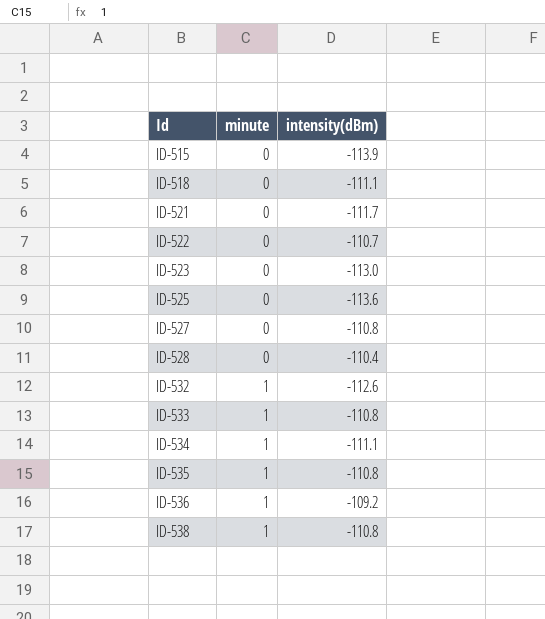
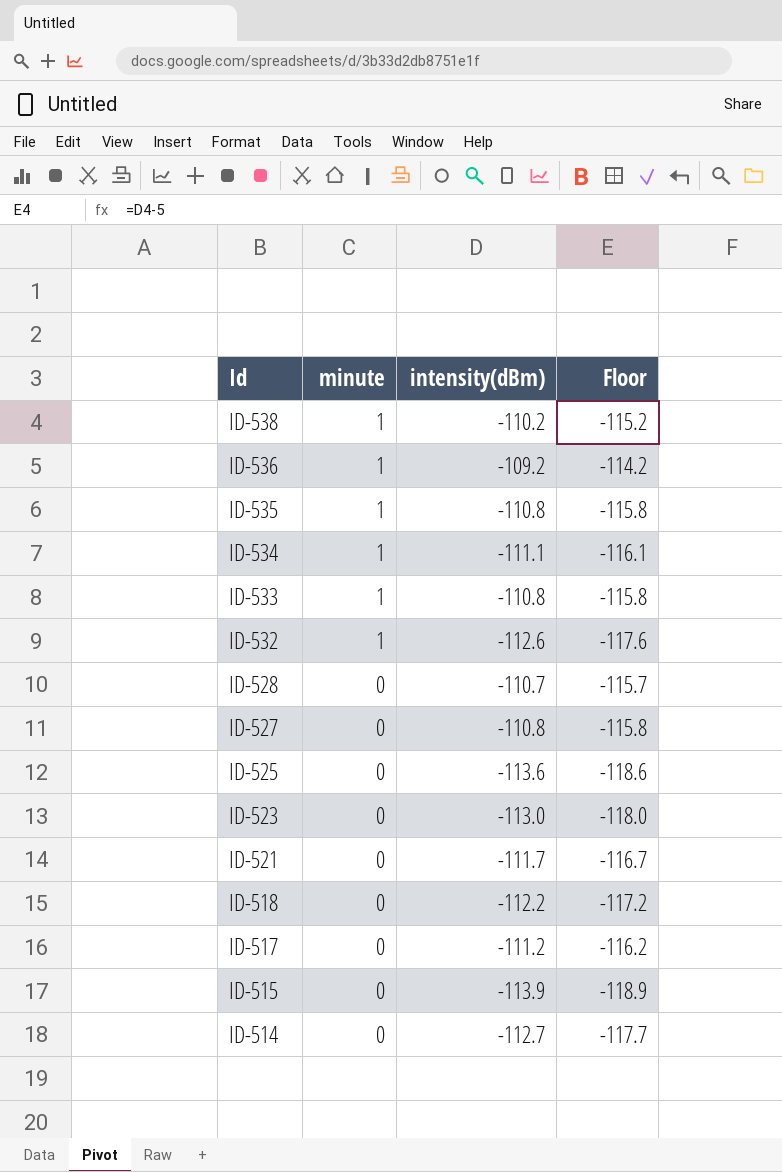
row order: Id ascending -> Id descending
column Floor | formula: none -> [intensity(dBm)] - 5
row ID-522: 0 | -110.7 -> none
ID-538 | intensity(dBm): -110.8 -> -110.2
ID-528 | intensity(dBm): -110.4 -> -110.7
ID-518 | intensity(dBm): -111.1 -> -112.2
row ID-517: none -> 0 | -111.2 | -116.2
row ID-514: none -> 0 | -112.7 | -117.7

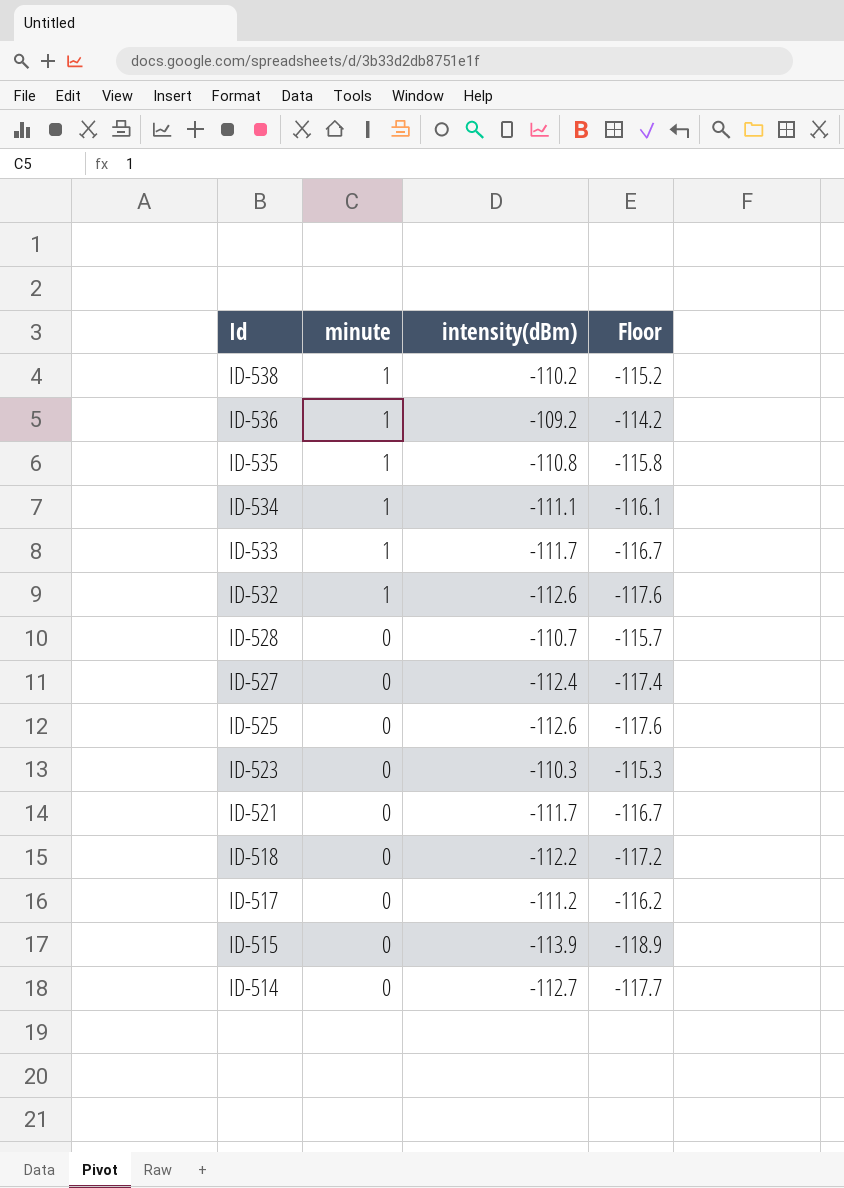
ID-533 | intensity(dBm): -110.8 -> -111.7
ID-533 | Floor: -115.8 -> -116.7
ID-527 | intensity(dBm): -110.8 -> -112.4
ID-527 | Floor: -115.8 -> -117.4
ID-525 | intensity(dBm): -113.6 -> -112.6
ID-525 | Floor: -118.6 -> -117.6
ID-523 | intensity(dBm): -113.0 -> -110.3
ID-523 | Floor: -118.0 -> -115.3

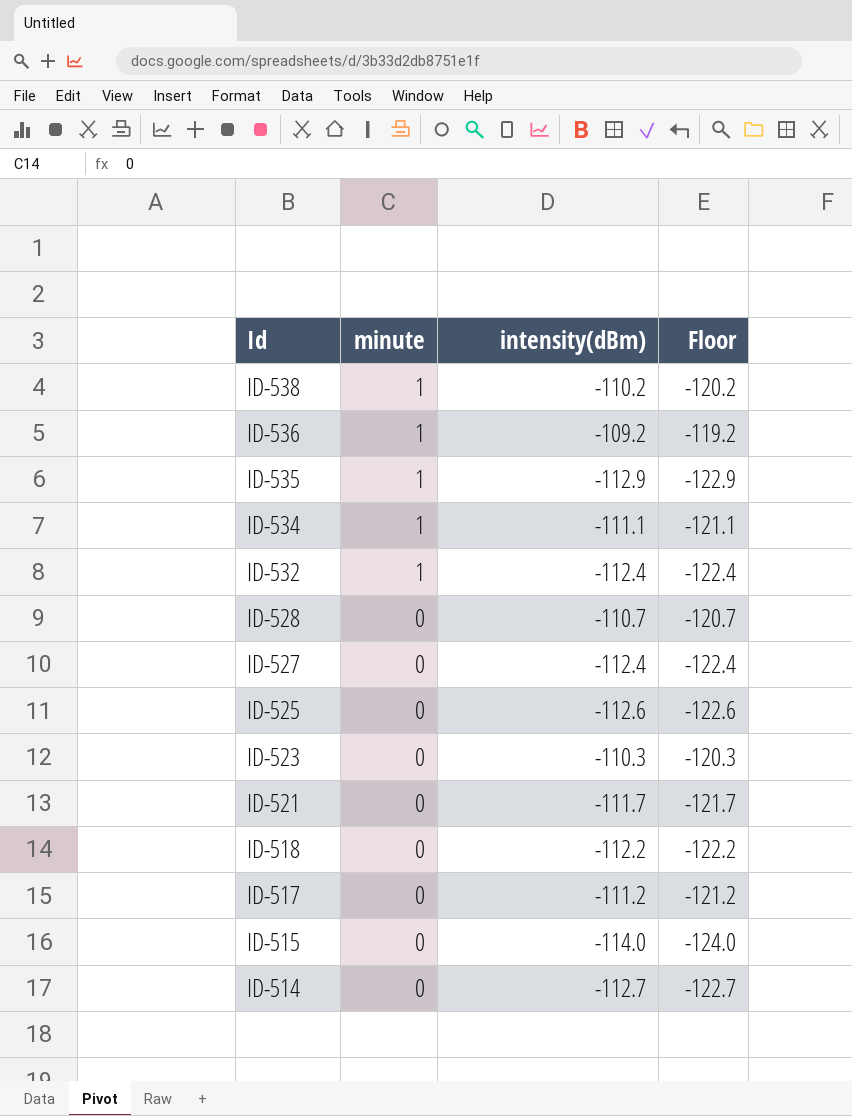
column Floor | formula: [intensity(dBm)] - 5 -> [intensity(dBm)] - 10
row ID-533: 1 | -111.7 | -116.7 -> none
ID-535 | intensity(dBm): -110.8 -> -112.9
ID-532 | intensity(dBm): -112.6 -> -112.4
ID-515 | intensity(dBm): -113.9 -> -114.0

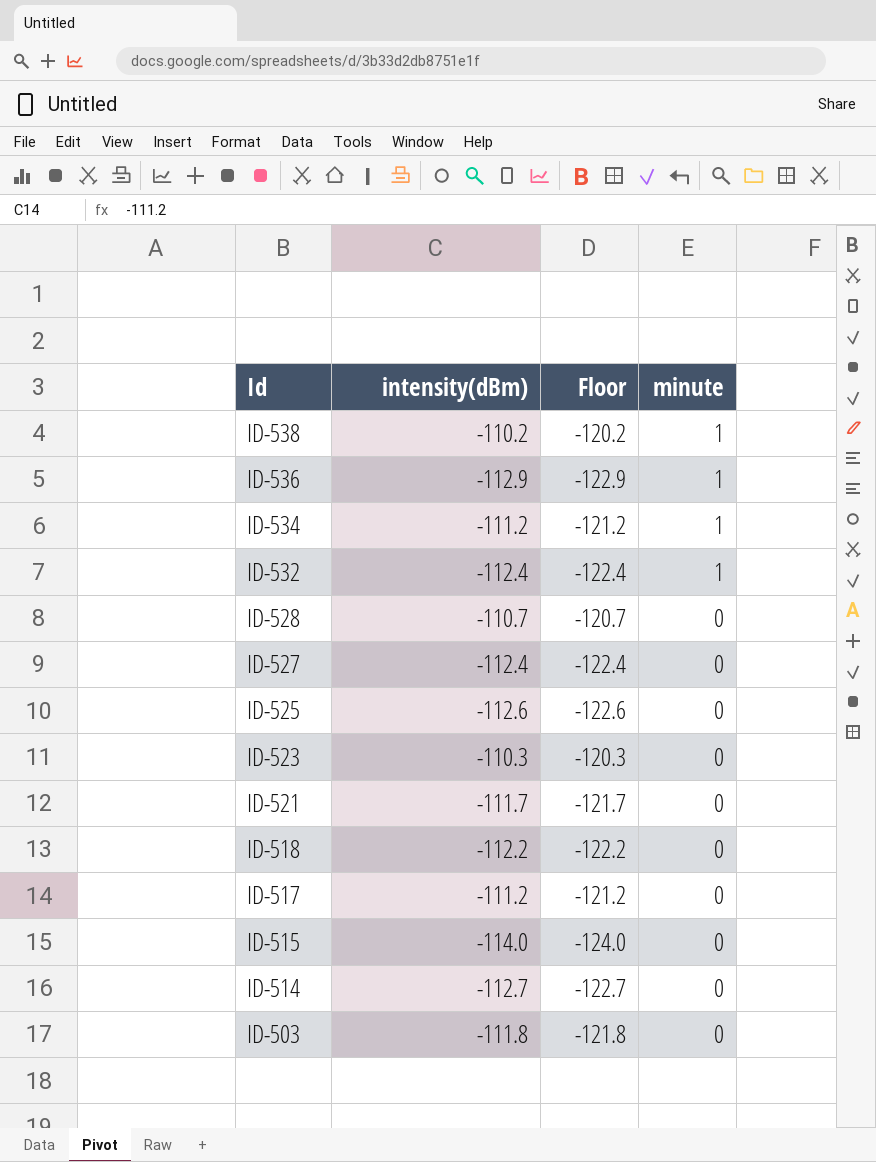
column minute | position: 2 -> 4
row ID-535: 1 | -112.9 | -122.9 -> none
ID-536 | intensity(dBm): -109.2 -> -112.9
ID-536 | Floor: -119.2 -> -122.9
ID-534 | intensity(dBm): -111.1 -> -111.2
ID-534 | Floor: -121.1 -> -121.2
row ID-503: none -> -111.8 | -121.8 | 0

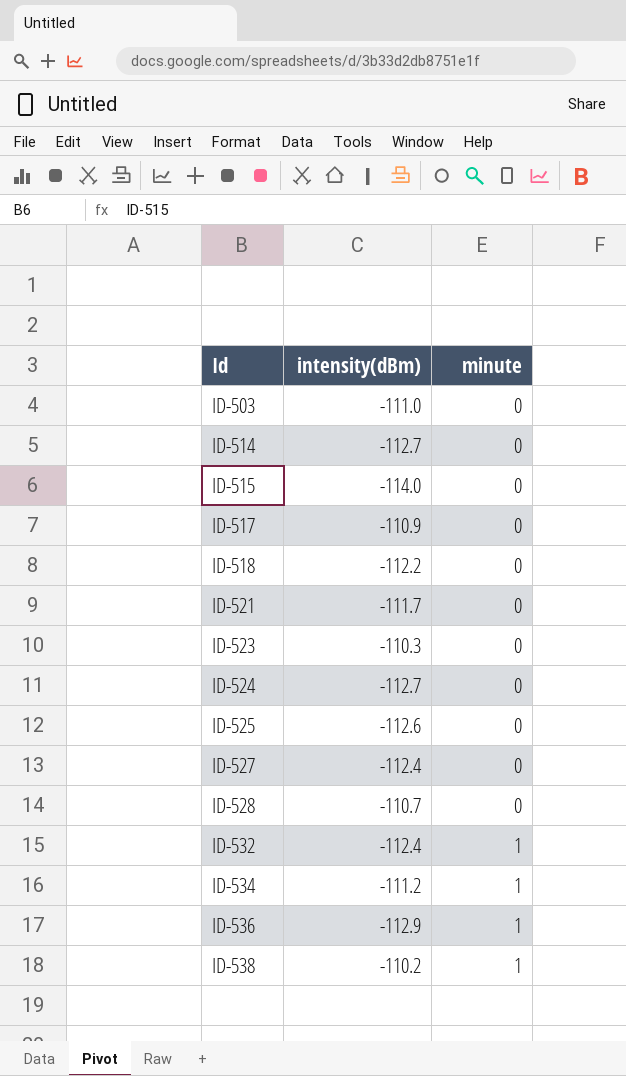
row order: Id descending -> Id ascending
column Floor | formula: [intensity(dBm)] - 10 -> none
ID-503 | intensity(dBm): -111.8 -> -111.0
ID-517 | intensity(dBm): -111.2 -> -110.9
row ID-524: none -> -112.7 | 0

